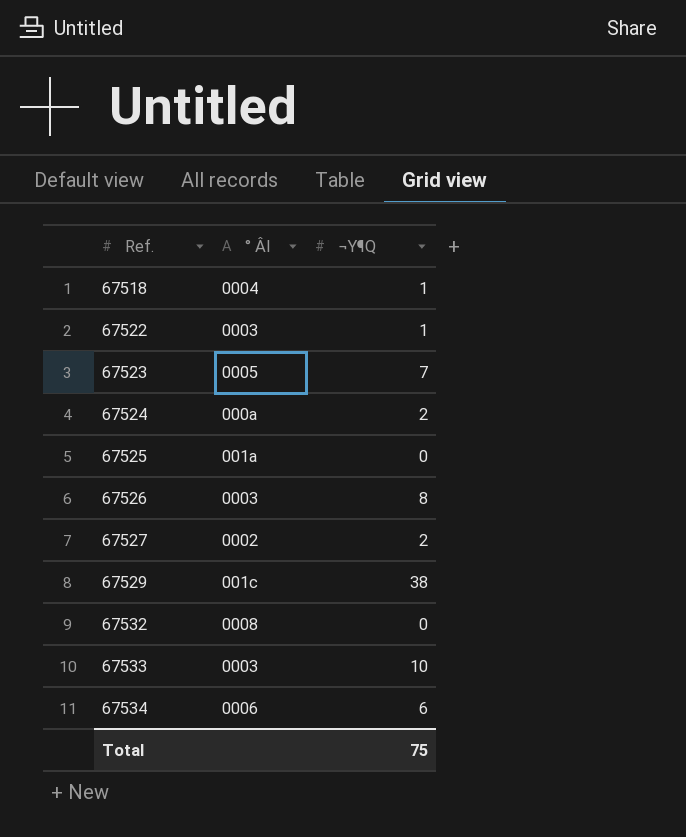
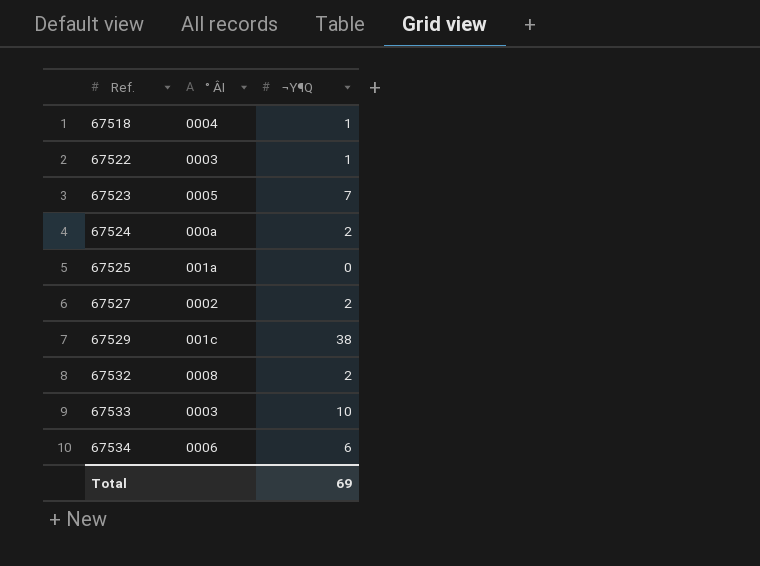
row 67526: 0003 | 8 -> none
67532 | ¬Y¶Q: 0 -> 2
Total | ¬Y¶Q: 75 -> 69

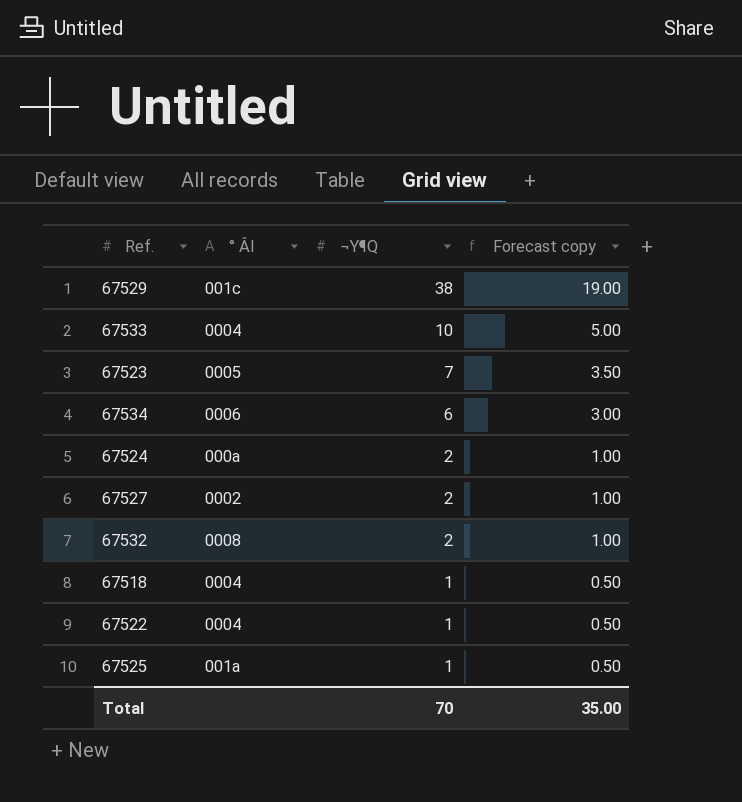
row order: Ref. ascending -> ¬Y¶Q descending
column Forecast copy | formula: none -> [¬Y¶Q] * 0.5
67533 | ° ÂI: 0003 -> 0004
67522 | ° ÂI: 0003 -> 0004
67525 | ¬Y¶Q: 0 -> 1
Total | ¬Y¶Q: 69 -> 70

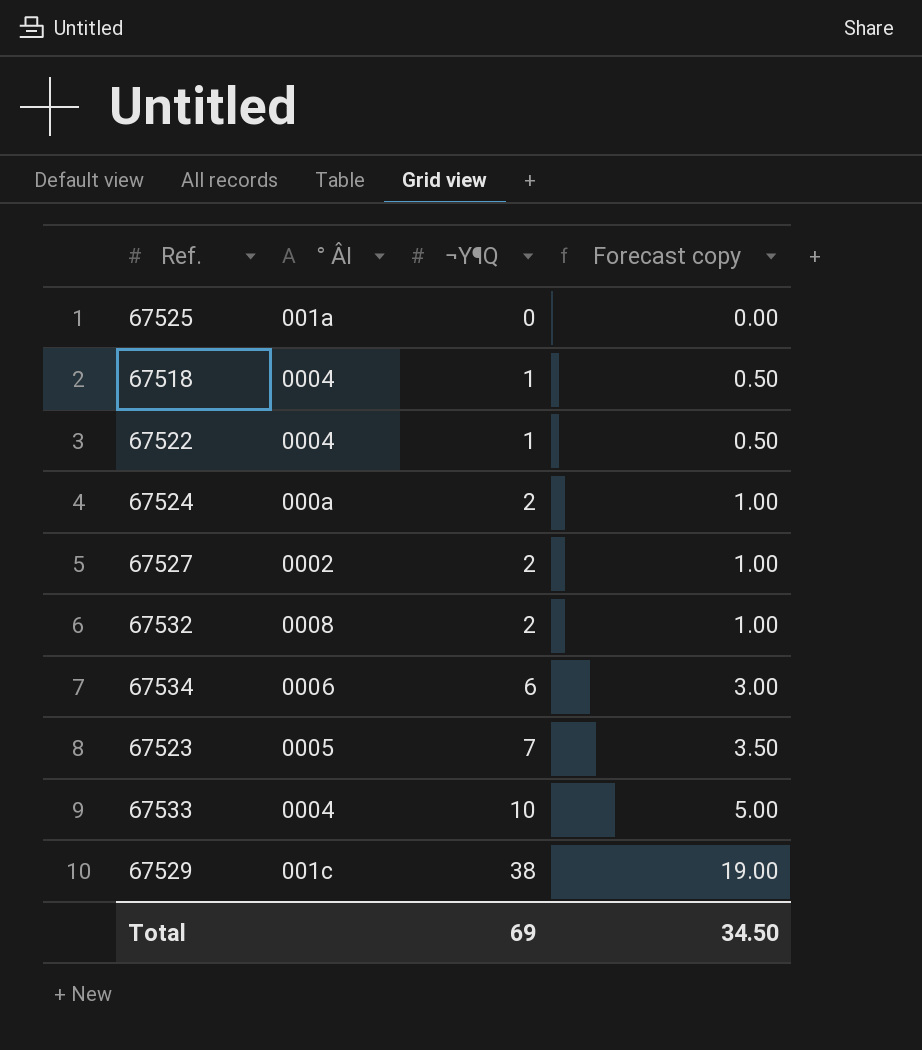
row order: ¬Y¶Q descending -> ¬Y¶Q ascending
67525 | ¬Y¶Q: 1 -> 0
67525 | Forecast copy: 0.50 -> 0.00
Total | ¬Y¶Q: 70 -> 69
Total | Forecast copy: 35.00 -> 34.50

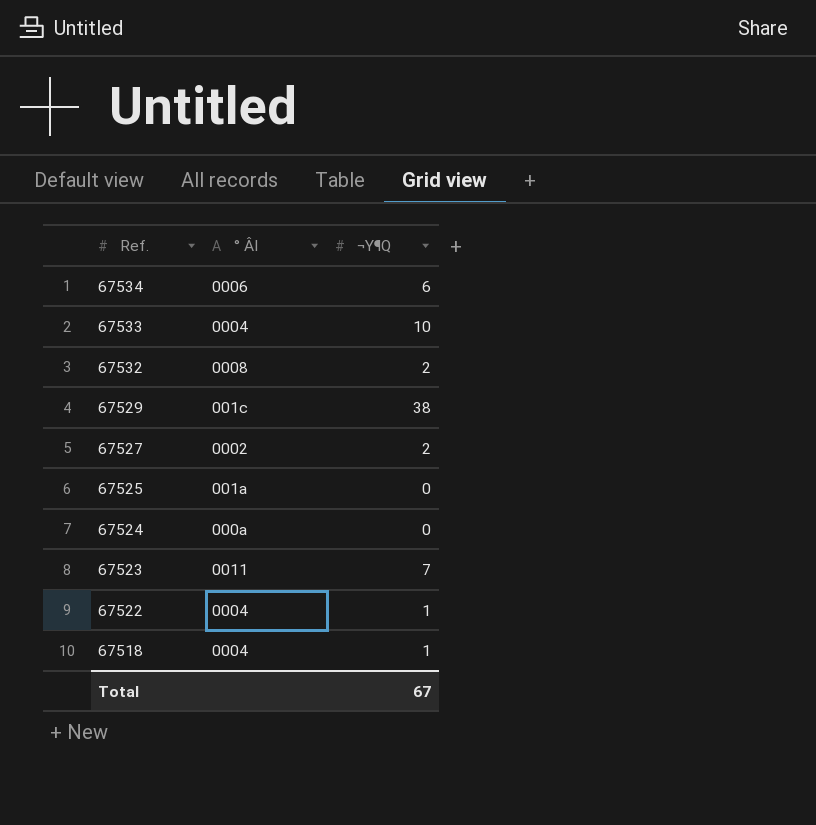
row order: ¬Y¶Q ascending -> Ref. descending
column Forecast copy | formula: [¬Y¶Q] * 0.5 -> none
67524 | ¬Y¶Q: 2 -> 0
67523 | ° ÂI: 0005 -> 0011
Total | ¬Y¶Q: 69 -> 67

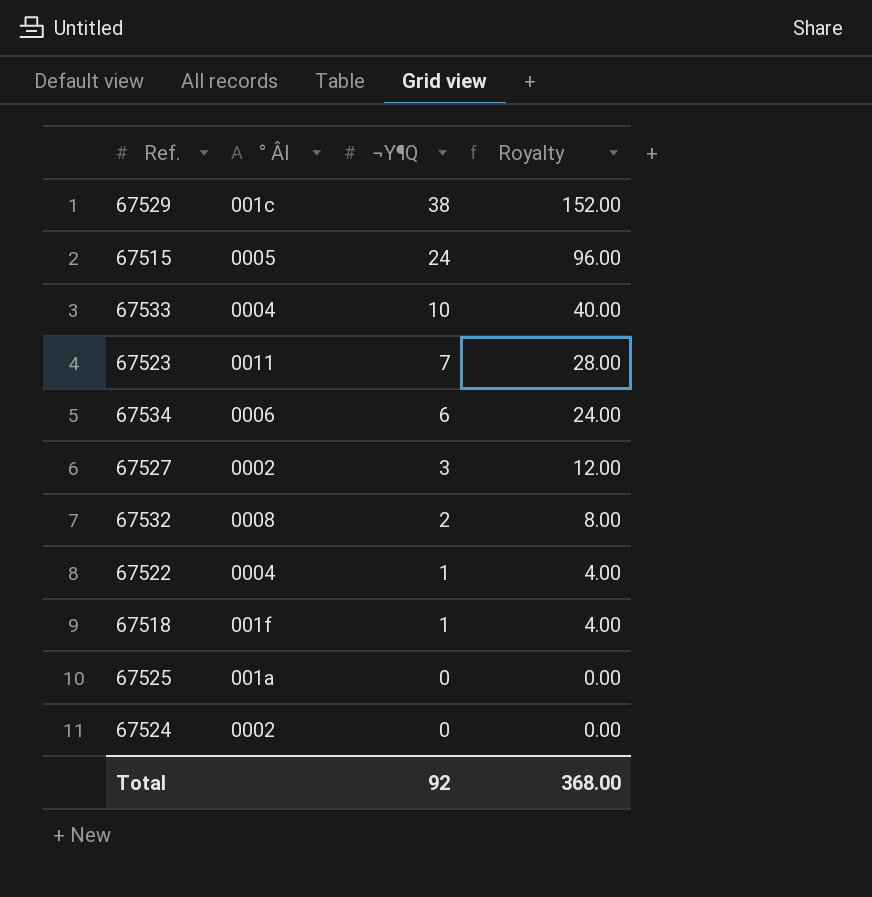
row order: Ref. descending -> ¬Y¶Q descending
column Royalty | formula: none -> [¬Y¶Q] * 4
row 67515: none -> 0005 | 24 | 96.00
67527 | ¬Y¶Q: 2 -> 3
67518 | ° ÂI: 0004 -> 001f
67524 | ° ÂI: 000a -> 0002
Total | ¬Y¶Q: 67 -> 92

